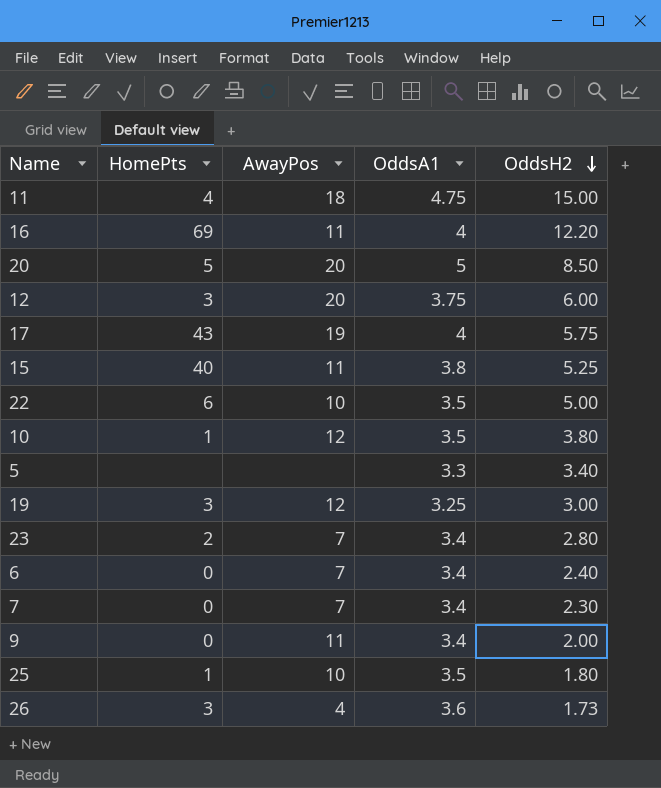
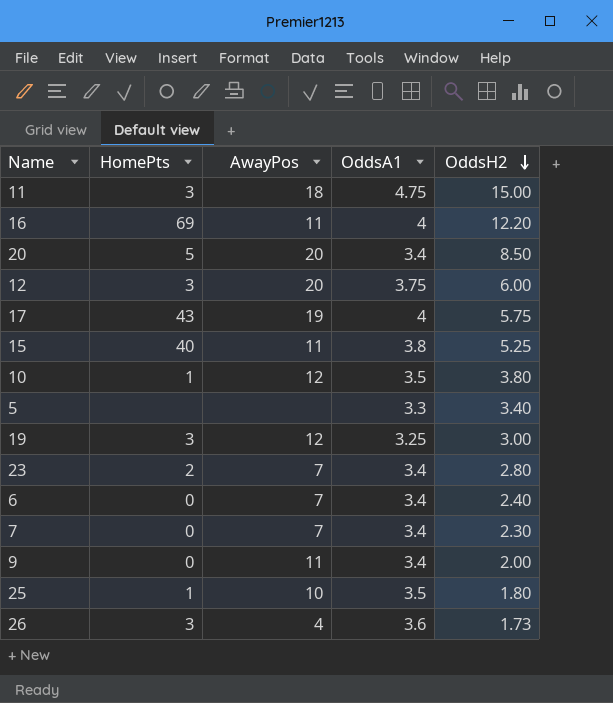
row 22: 6 | 10 | 3.5 | 5.00 -> none
11 | HomePts: 4 -> 3
20 | OddsA1: 5 -> 3.4

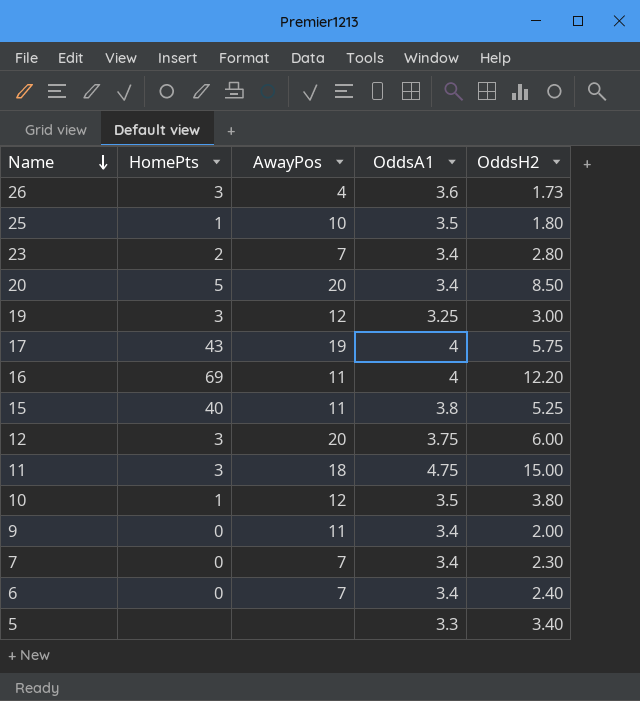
row order: OddsH2 descending -> Name descending

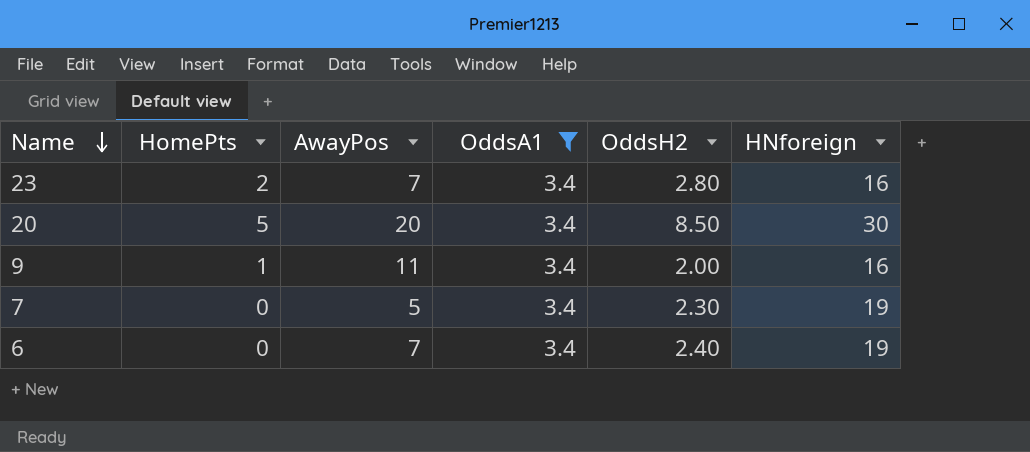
filter: none -> OddsA1 = 3.4
column HNforeign | position: none -> 6
9 | HomePts: 0 -> 1
7 | AwayPos: 7 -> 5

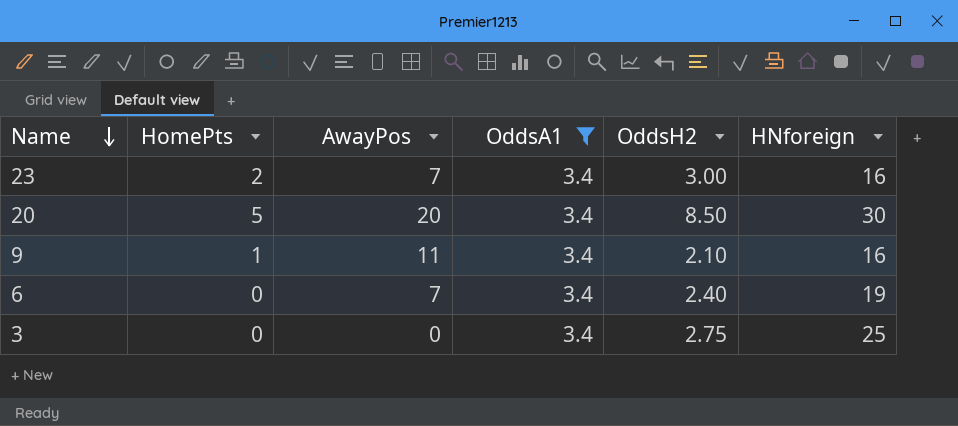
row 7: 0 | 5 | 3.4 | 2.30 | 19 -> none
23 | OddsH2: 2.80 -> 3.00
9 | OddsH2: 2.00 -> 2.10
row 3: none -> 0 | 0 | 3.4 | 2.75 | 25

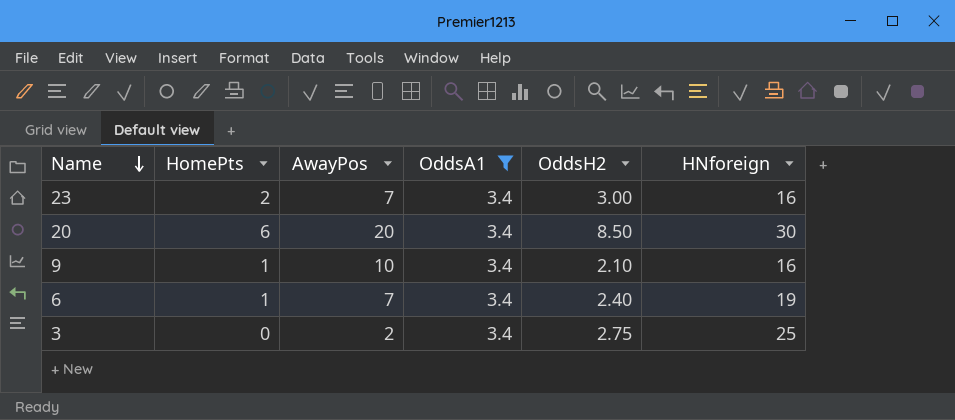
20 | HomePts: 5 -> 6
9 | AwayPos: 11 -> 10
6 | HomePts: 0 -> 1
3 | AwayPos: 0 -> 2

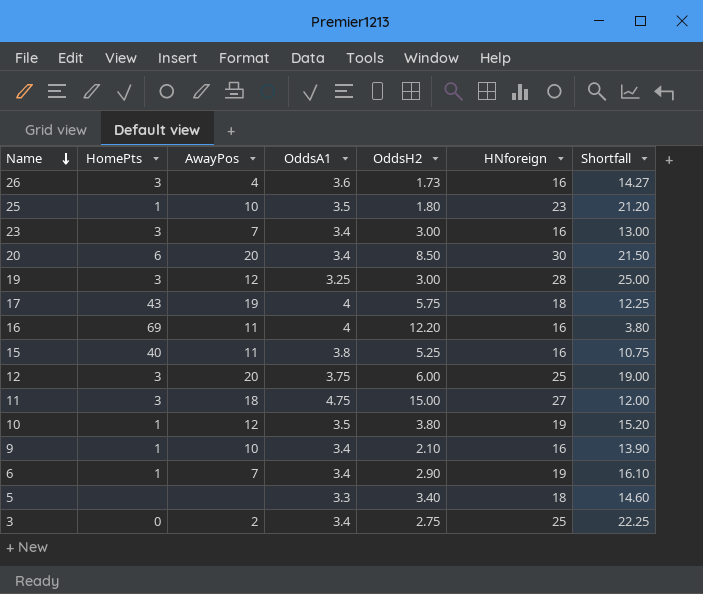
filter: OddsA1 = 3.4 -> none
column Shortfall | formula: none -> [HNforeign] - [OddsH2]
23 | HomePts: 2 -> 3
6 | OddsH2: 2.40 -> 2.90

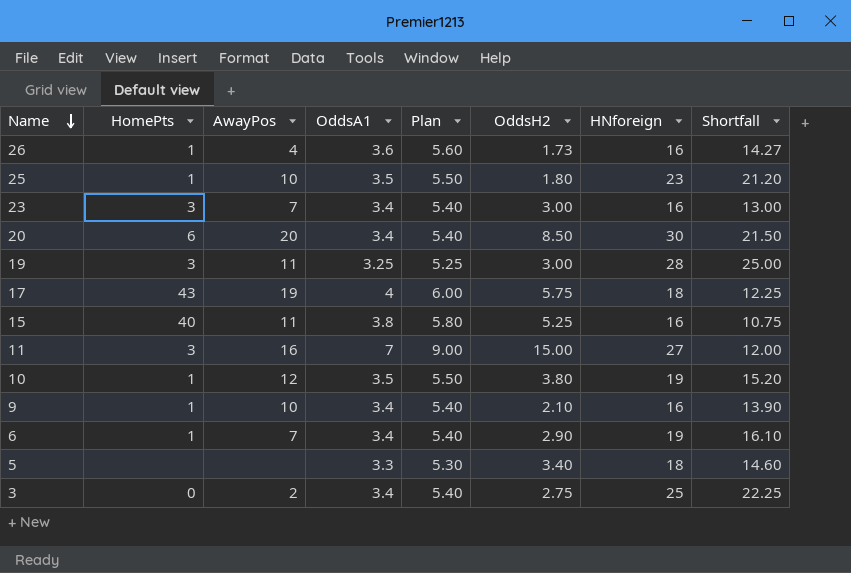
column Plan | formula: none -> [OddsA1] + 2
row 16: 69 | 11 | 4 | 12.20 | 16 | 3.80 -> none
row 12: 3 | 20 | 3.75 | 6.00 | 25 | 19.00 -> none
26 | HomePts: 3 -> 1
19 | AwayPos: 12 -> 11
11 | AwayPos: 18 -> 16
11 | OddsA1: 4.75 -> 7

